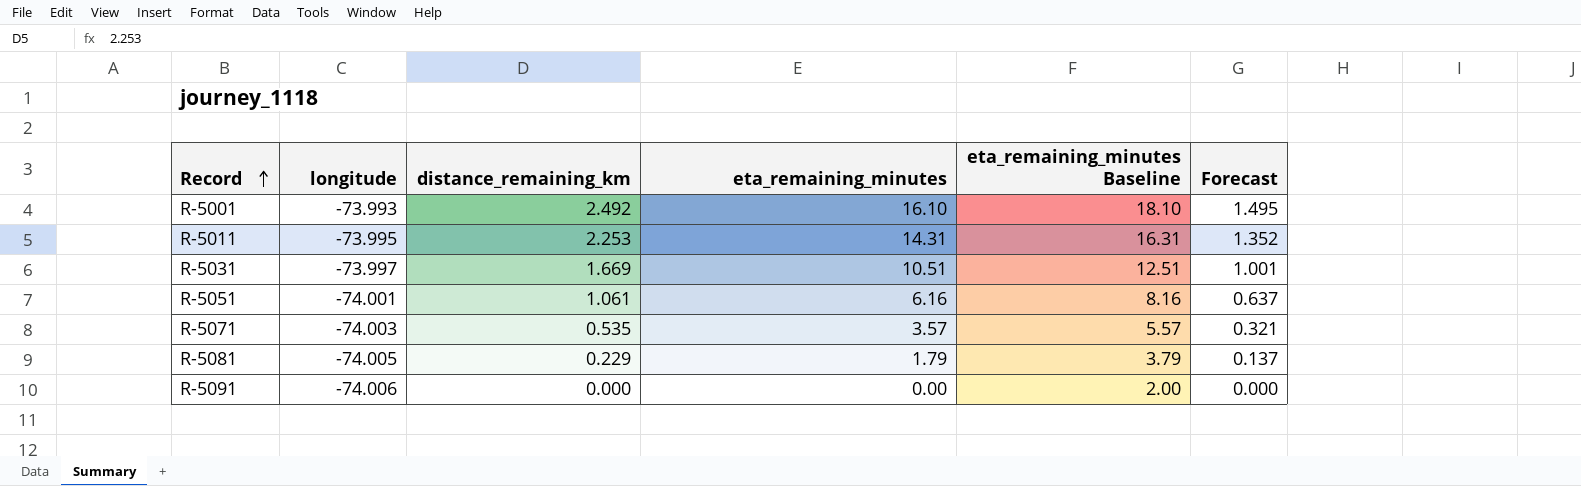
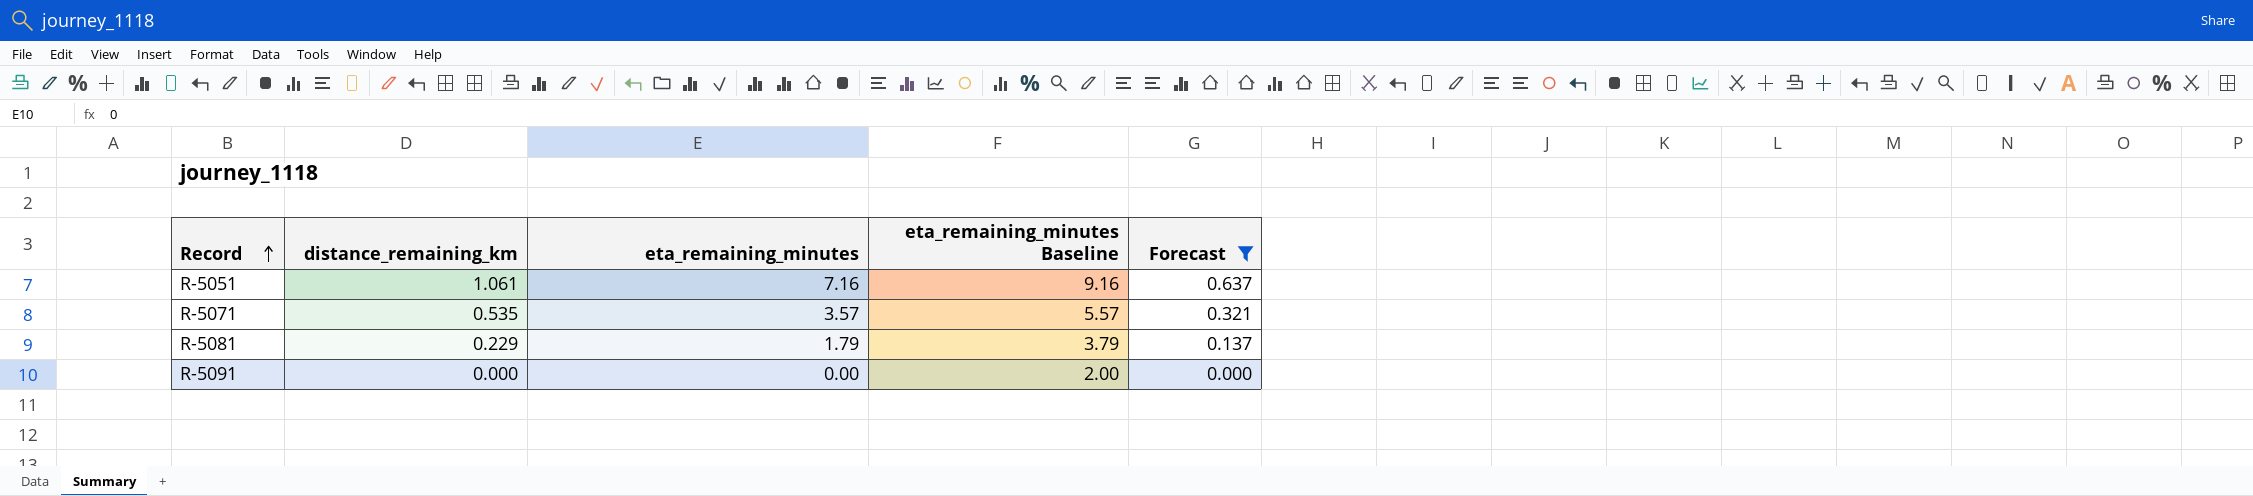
filter: none -> Forecast <= 0.637
column longitude | position: 2 -> none
R-5051 | eta_remaining_minutes: 6.16 -> 7.16
R-5051 | eta_remaining_minutes Baseline: 8.16 -> 9.16

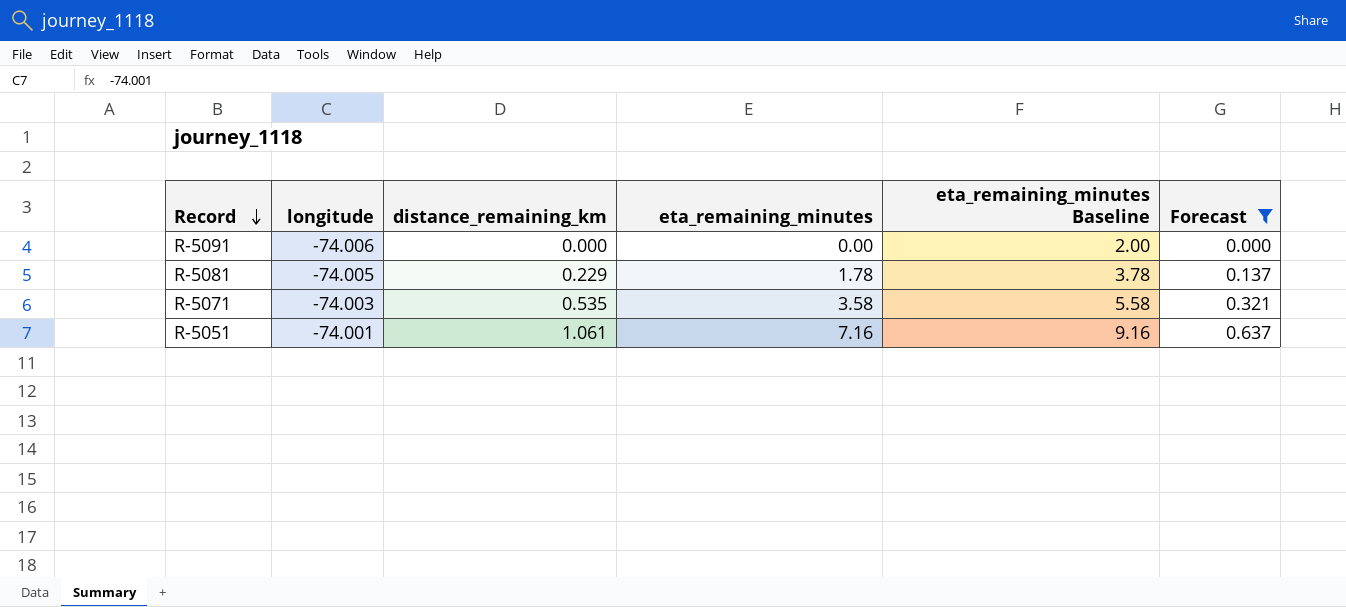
row order: Record ascending -> Record descending
column longitude | position: none -> 2
R-5081 | eta_remaining_minutes: 1.79 -> 1.78
R-5081 | eta_remaining_minutes Baseline: 3.79 -> 3.78
R-5071 | eta_remaining_minutes: 3.57 -> 3.58
R-5071 | eta_remaining_minutes Baseline: 5.57 -> 5.58

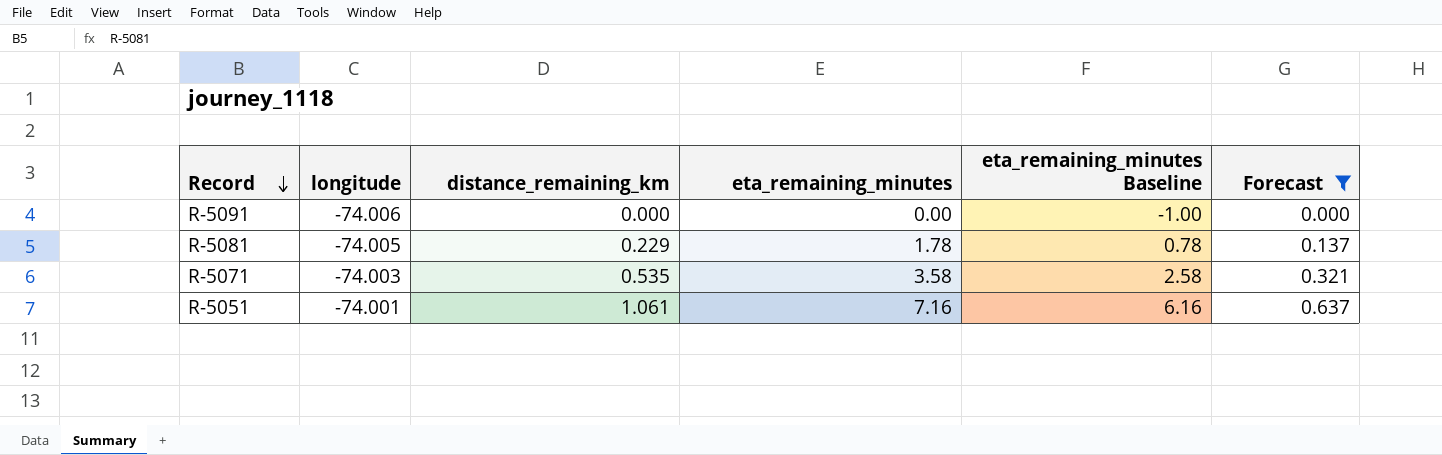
column eta_remaining_minutes Baseline | formula: [eta_remaining_minutes] + 2 -> [eta_remaining_minutes] - 1

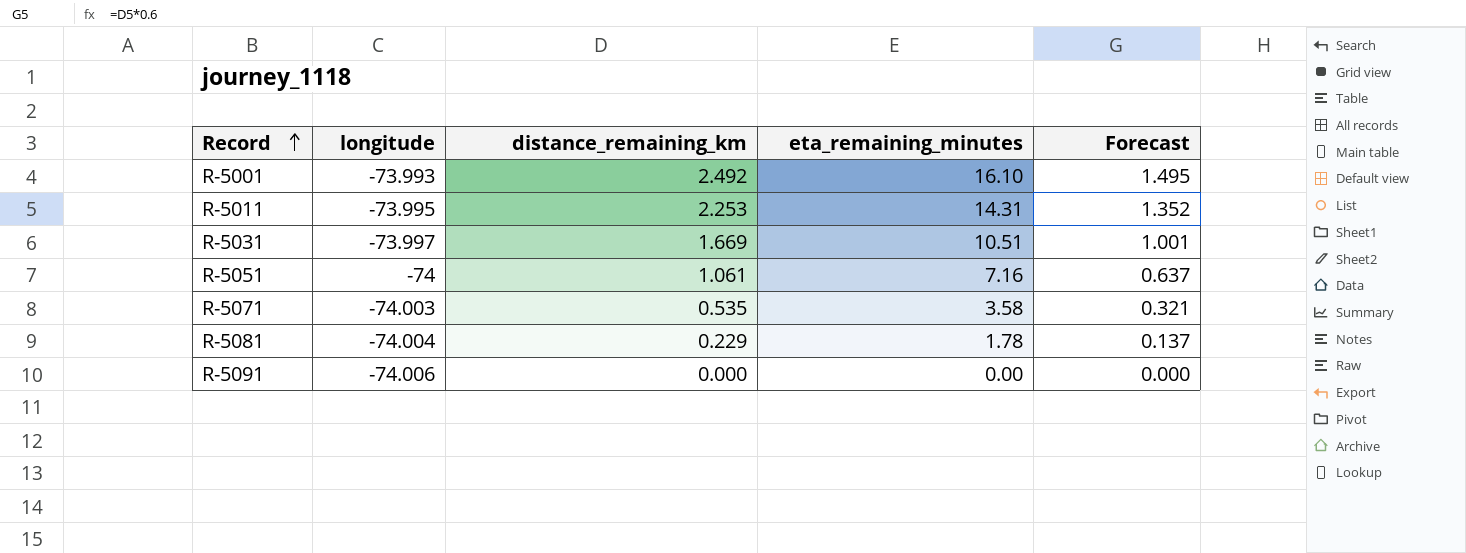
filter: Forecast <= 0.637 -> none
row order: Record descending -> Record ascending
column eta_remaining_minutes Baseline | formula: [eta_remaining_minutes] - 1 -> none
R-5051 | longitude: -74.001 -> -74
R-5081 | longitude: -74.005 -> -74.004

